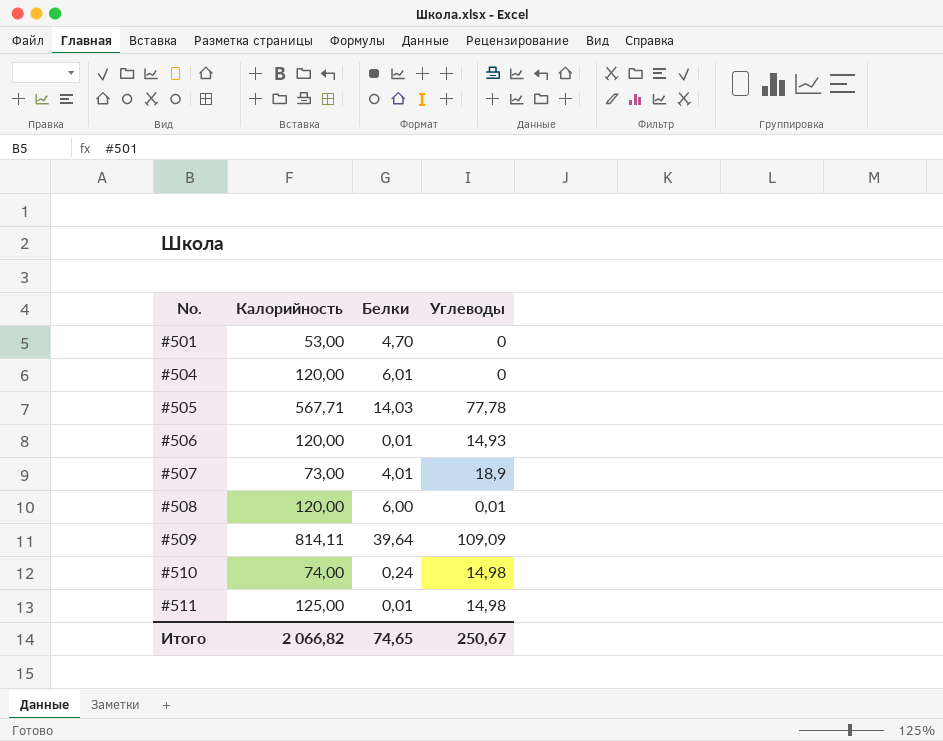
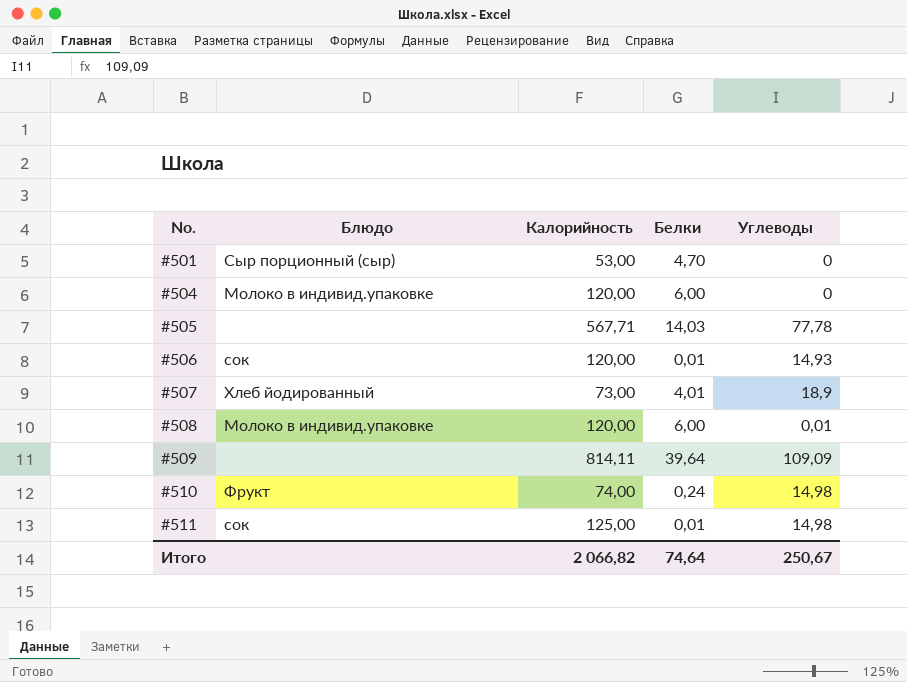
column Блюдо | position: none -> 2
#504 | Белки: 6,01 -> 6,00
Итого | Белки: 74,65 -> 74,64

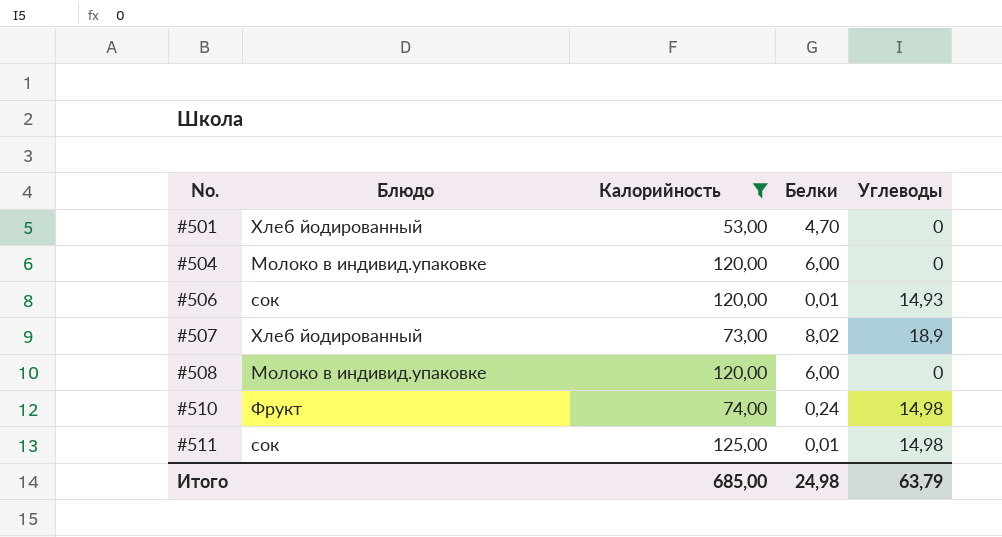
filter: none -> Калорийность <= 125,00
#501 | Блюдо: Сыр порционный (сыр) -> Хлеб йодированный
#507 | Белки: 4,01 -> 8,02
#508 | Углеводы: 0,01 -> 0
Итого | Калорийность: 2 066,82 -> 685,00
Итого | Белки: 74,64 -> 24,98
Итого | Углеводы: 250,67 -> 63,79

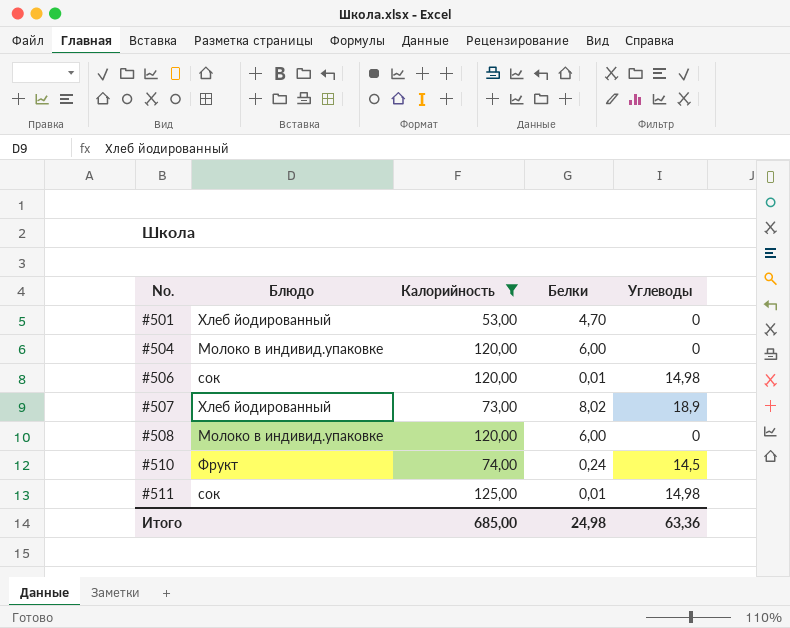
#506 | Углеводы: 14,93 -> 14,98
#510 | Углеводы: 14,98 -> 14,5
Итого | Углеводы: 63,79 -> 63,36

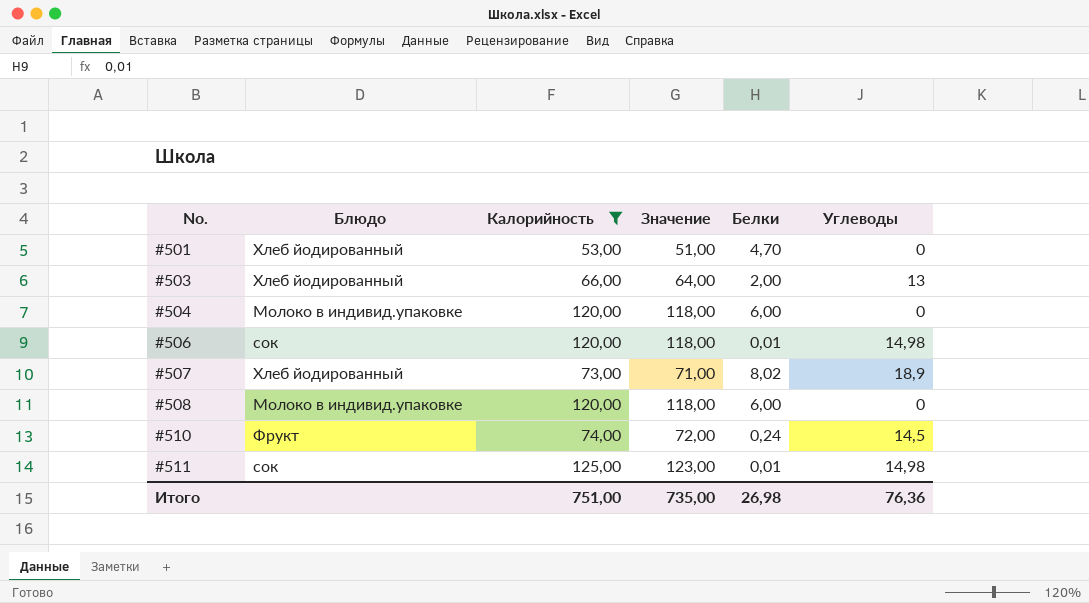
column Значение | formula: none -> [Калорийность] - 2
row #503: none -> Хлеб йодированный | 66,00 | 64,00 | 2,00 | 13
Итого | Калорийность: 685,00 -> 751,00
Итого | Белки: 24,98 -> 26,98
Итого | Углеводы: 63,36 -> 76,36

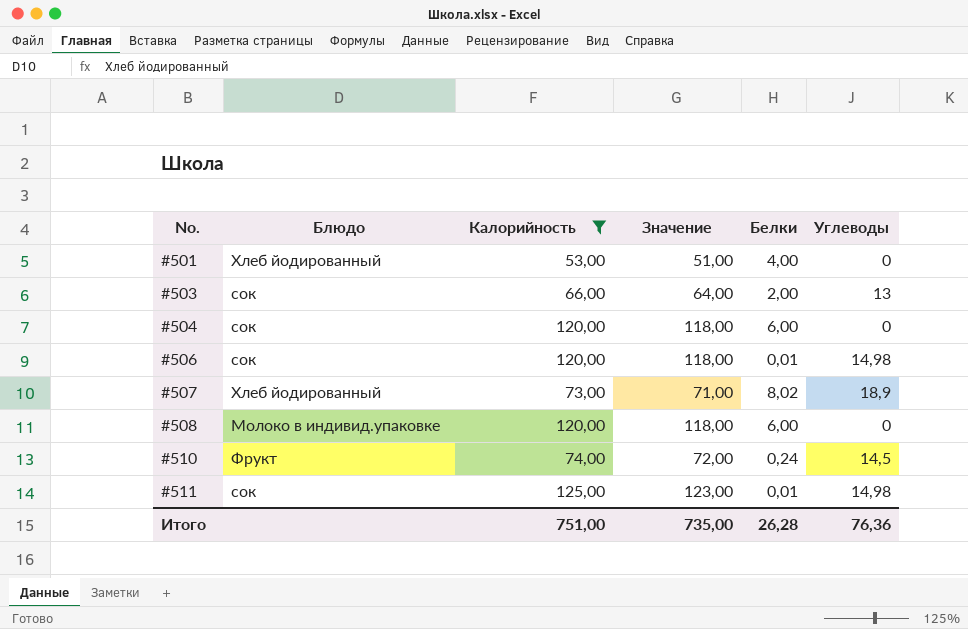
#501 | Белки: 4,70 -> 4,00
#503 | Блюдо: Хлеб йодированный -> сок
#504 | Блюдо: Молоко в индивид.упаковке -> сок
Итого | Белки: 26,98 -> 26,28

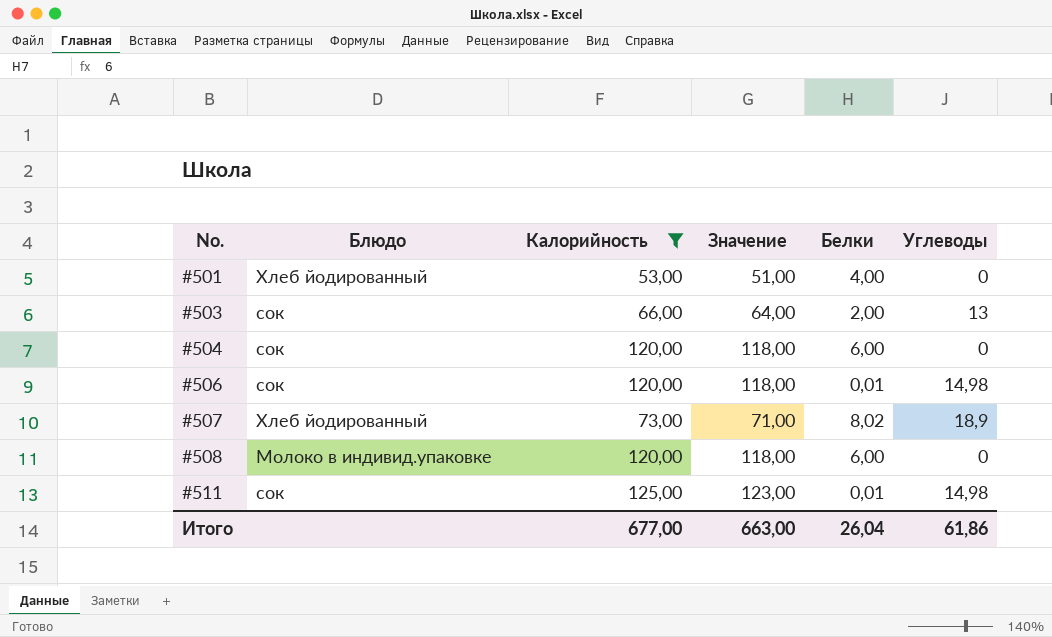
row #510: Фрукт | 74,00 | 72,00 | 0,24 | 14,5 -> none
Итого | Калорийность: 751,00 -> 677,00
Итого | Значение: 735,00 -> 663,00
Итого | Белки: 26,28 -> 26,04
Итого | Углеводы: 76,36 -> 61,86

